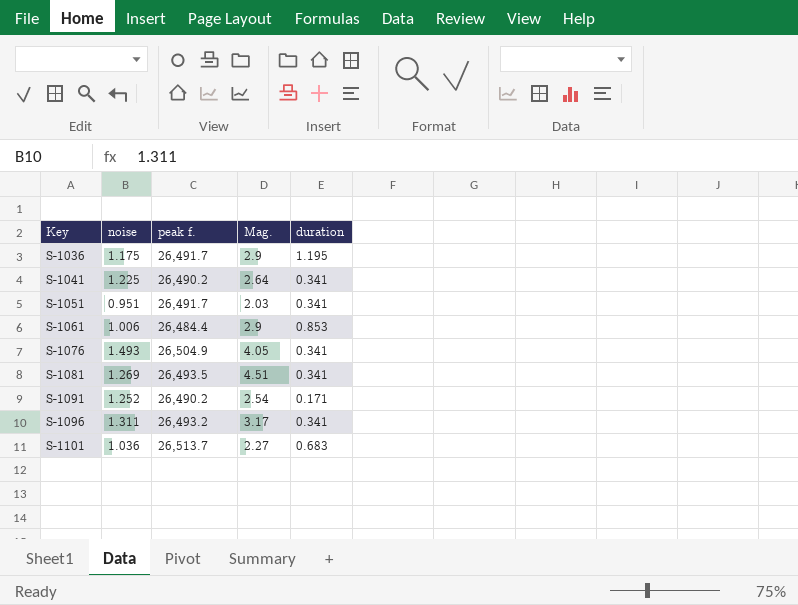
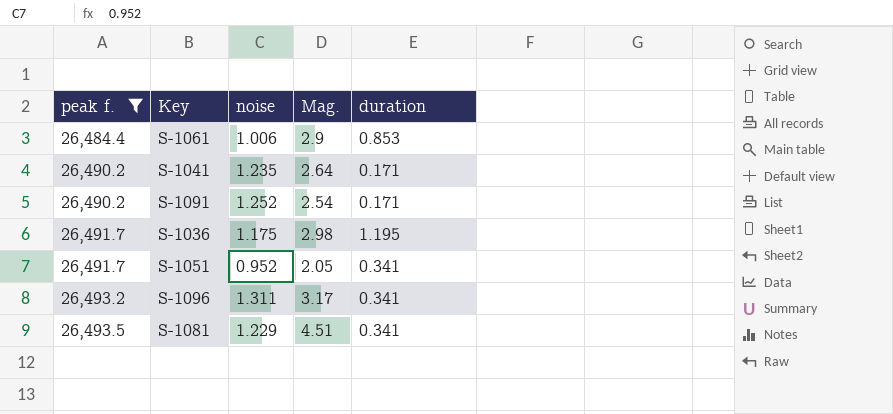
filter: none -> peak f. <= 26,493.5
row order: Key ascending -> peak f. ascending
column peak f. | position: 3 -> 1
S-1041 | noise: 1.225 -> 1.235
S-1041 | duration: 0.341 -> 0.171
S-1036 | Mag.: 2.9 -> 2.98
S-1051 | noise: 0.951 -> 0.952
S-1051 | Mag.: 2.03 -> 2.05
S-1081 | noise: 1.269 -> 1.229

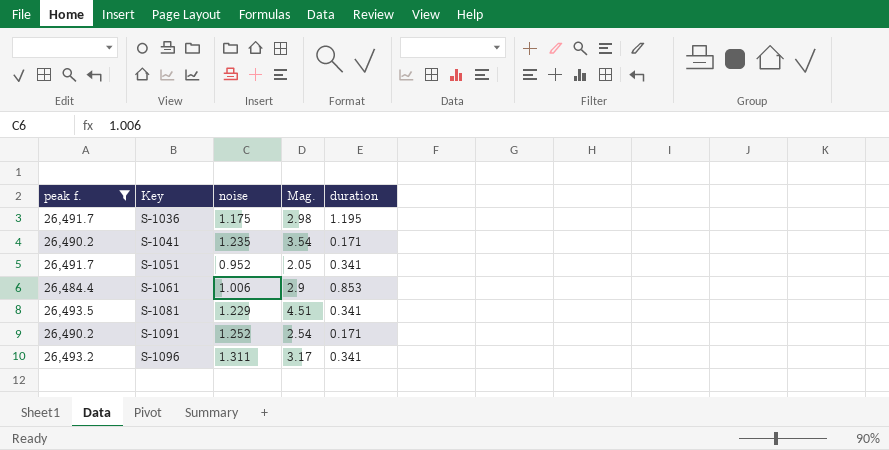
row order: peak f. ascending -> Key ascending
S-1041 | Mag.: 2.64 -> 3.54

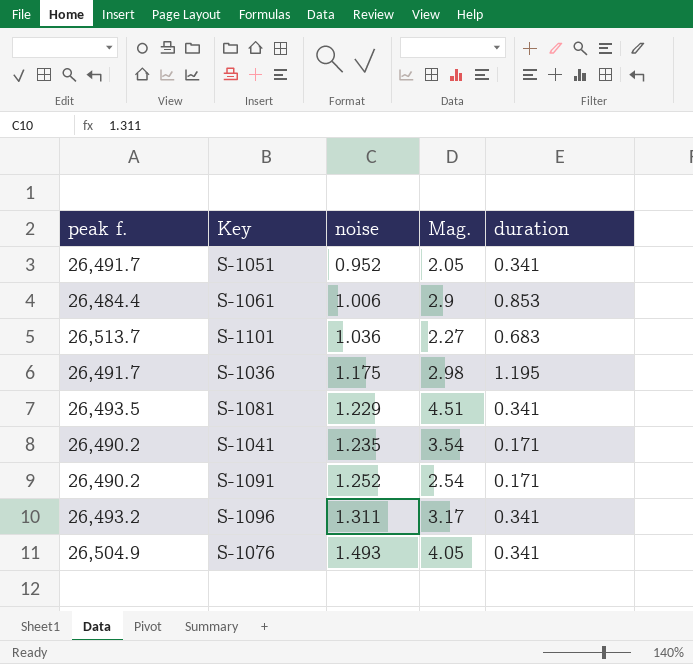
filter: peak f. <= 26,493.5 -> none
row order: Key ascending -> noise ascending

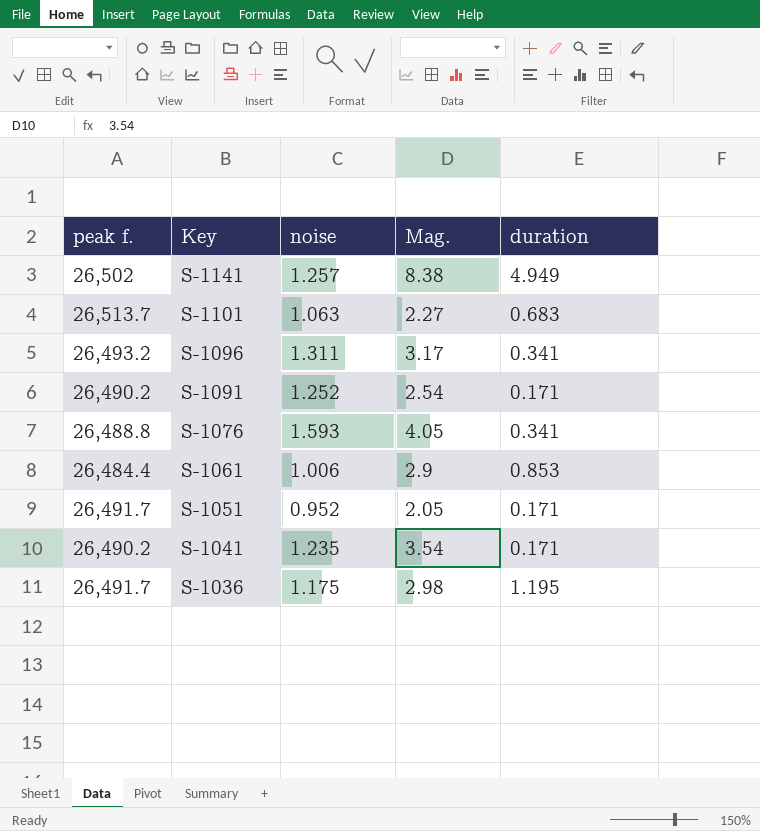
row order: noise ascending -> Key descending
row S-1081: 26,493.5 | 1.229 | 4.51 | 0.341 -> none
row S-1141: none -> 26,502 | 1.257 | 8.38 | 4.949
S-1101 | noise: 1.036 -> 1.063
S-1076 | peak f.: 26,504.9 -> 26,488.8
S-1076 | noise: 1.493 -> 1.593
S-1051 | duration: 0.341 -> 0.171

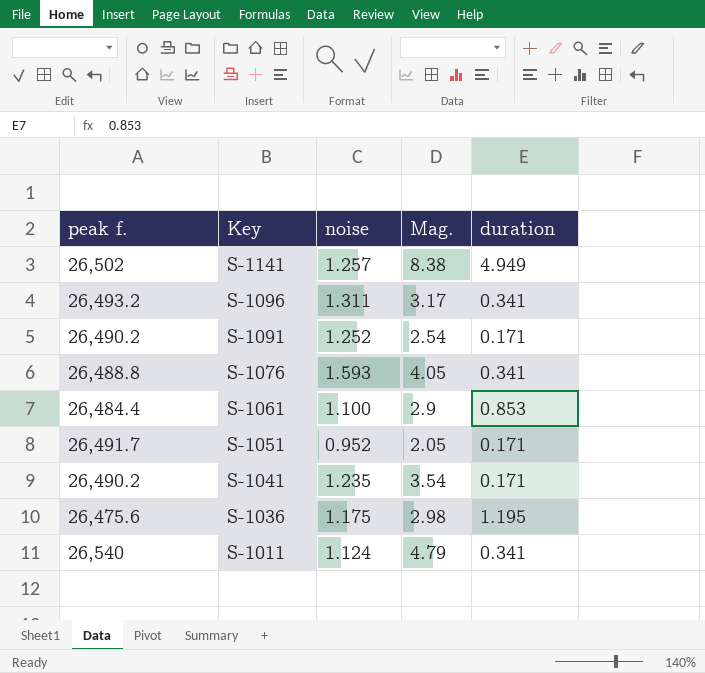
row S-1101: 26,513.7 | 1.063 | 2.27 | 0.683 -> none
S-1061 | noise: 1.006 -> 1.100
S-1036 | peak f.: 26,491.7 -> 26,475.6
row S-1011: none -> 26,540 | 1.124 | 4.79 | 0.341

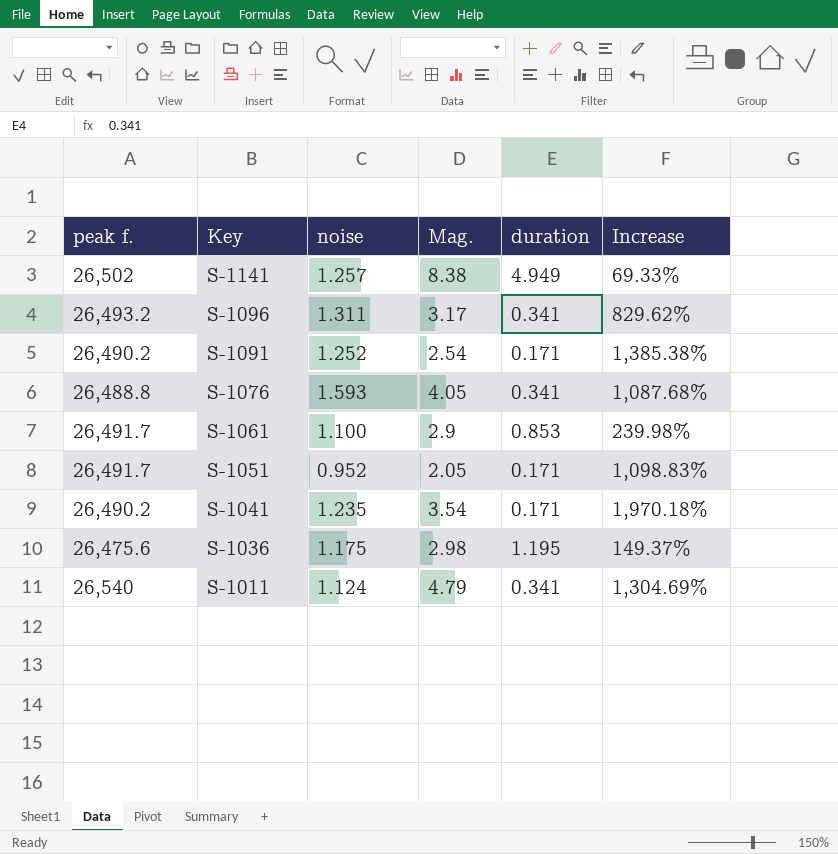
column Increase | formula: none -> ([Mag.] - [duration]) / [duration]
S-1061 | peak f.: 26,484.4 -> 26,491.7

